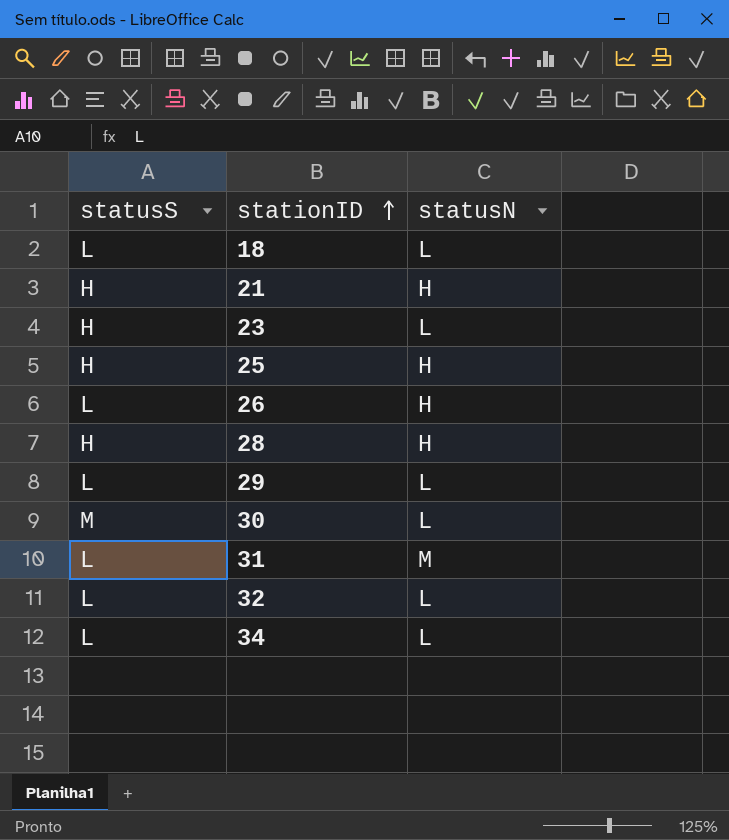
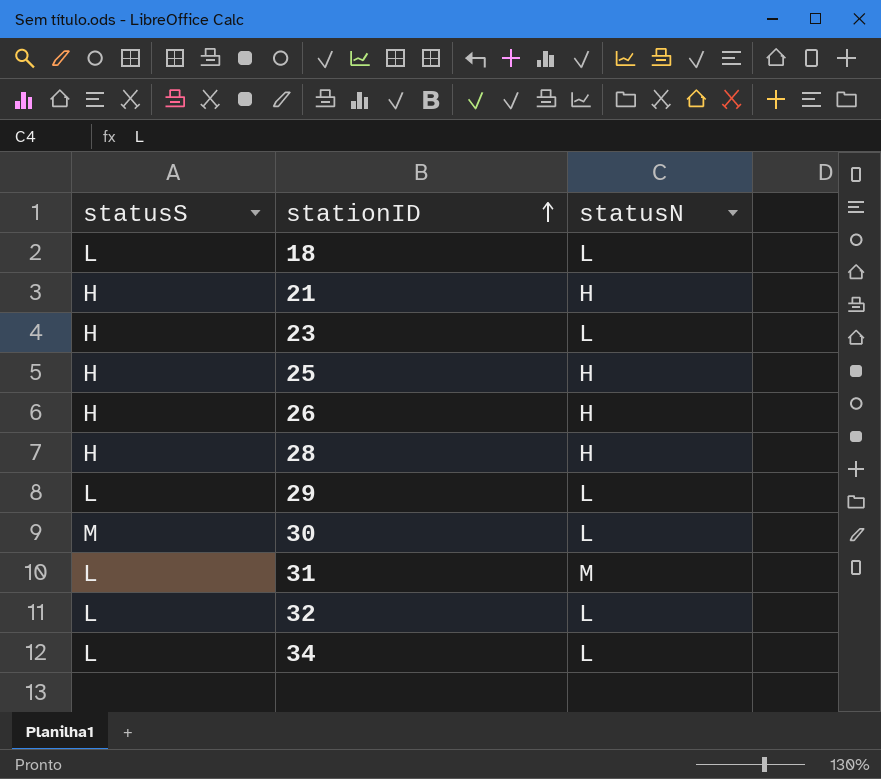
26 | statusS: L -> H

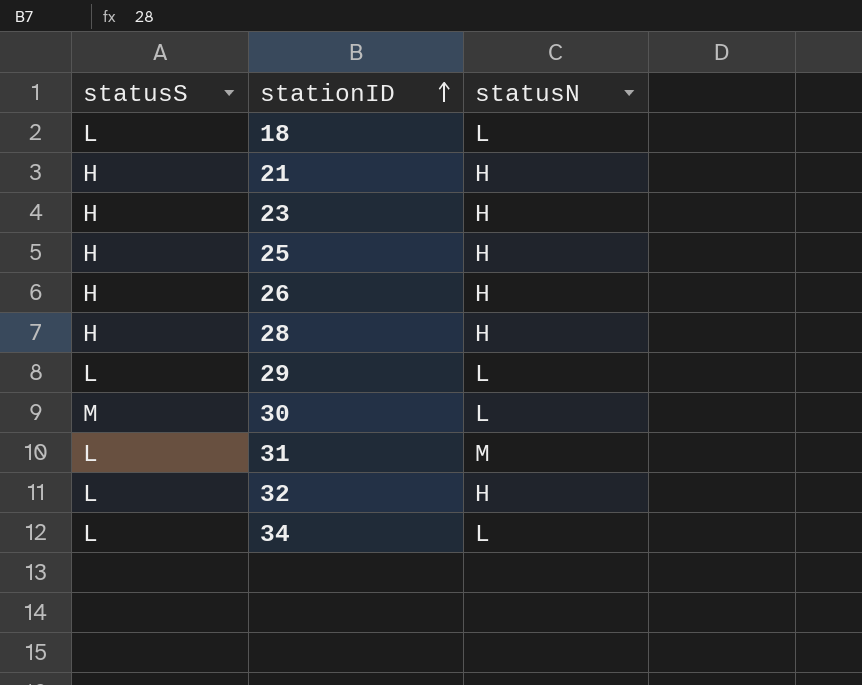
23 | statusN: L -> H
32 | statusN: L -> H

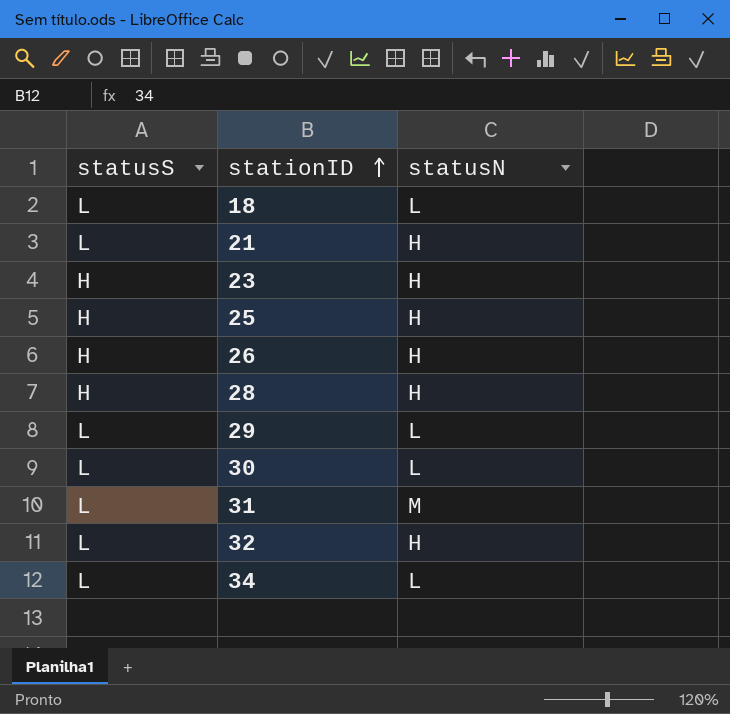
21 | statusS: H -> L
30 | statusS: M -> L

